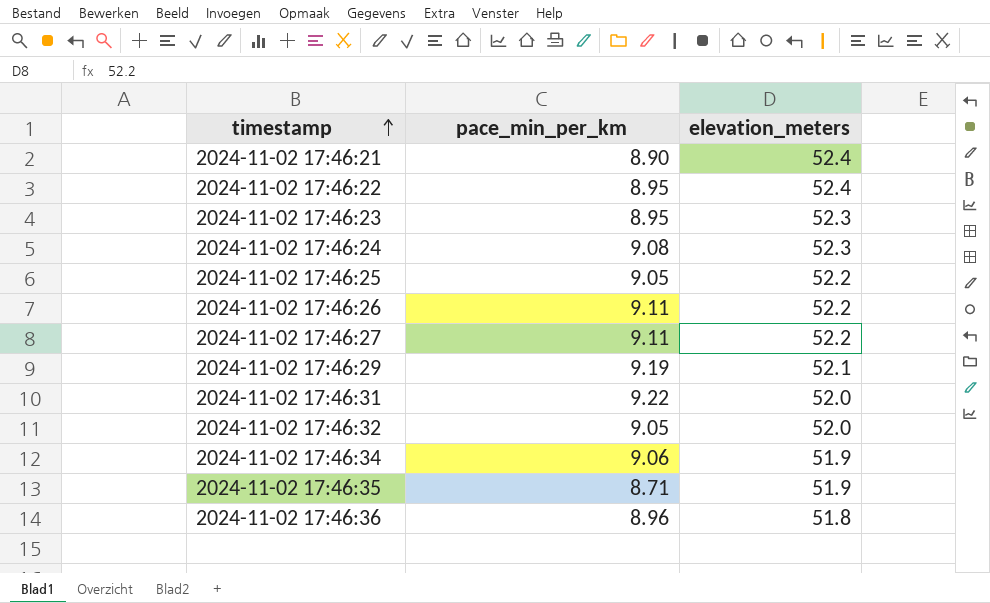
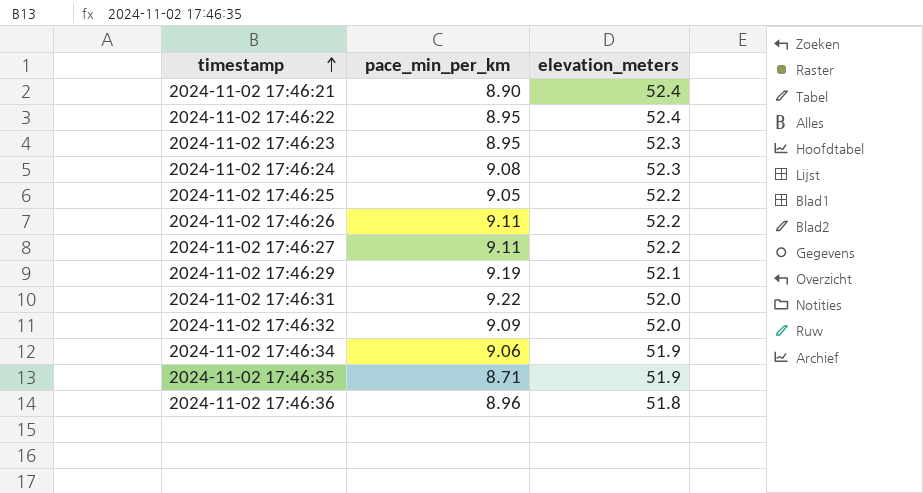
2024-11-02 17:46:32 | pace_min_per_km: 9.05 -> 9.09

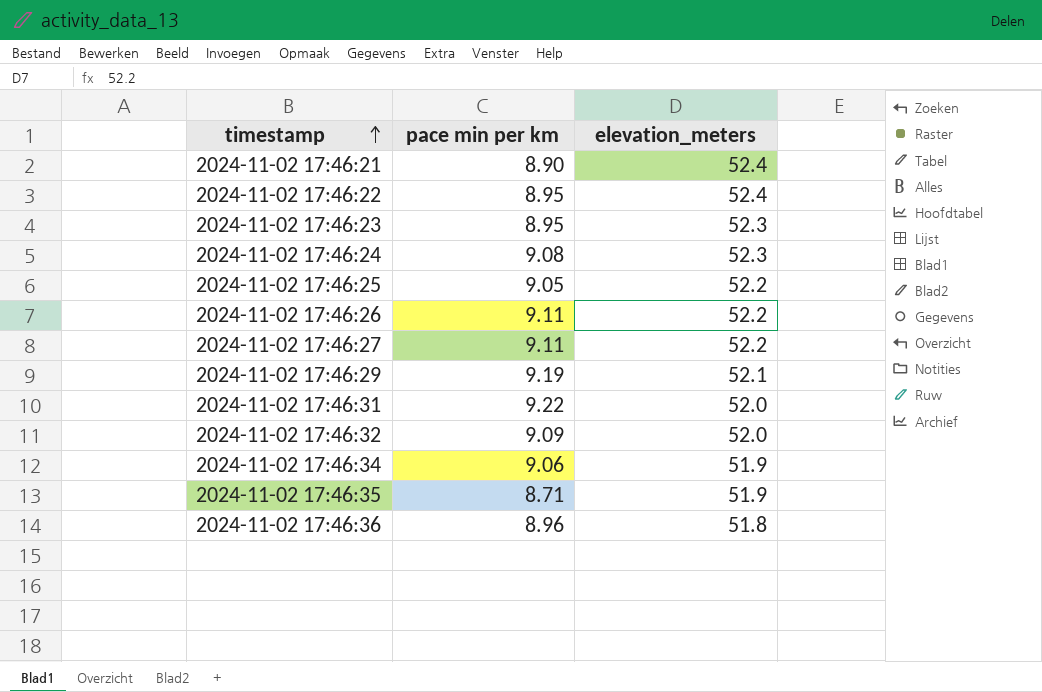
column name: pace_min_per_km -> pace min per km

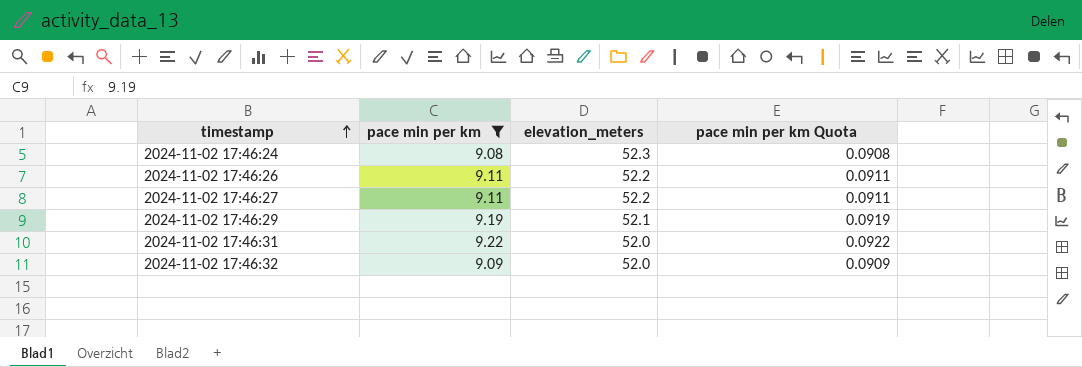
filter: none -> pace min per km >= 9.08
column pace min per km Quota | formula: none -> [pace min per km] * 0.01

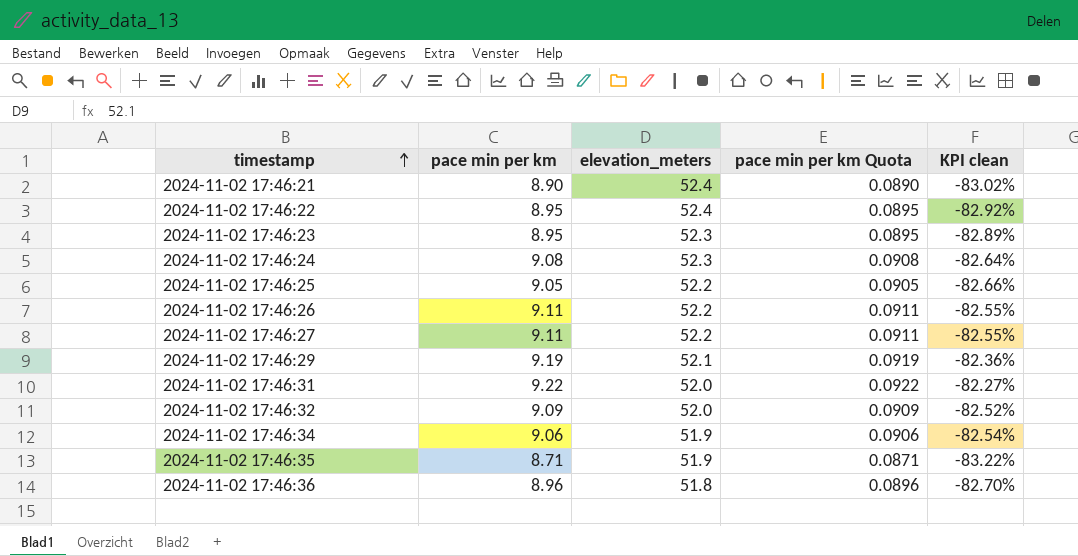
filter: pace min per km >= 9.08 -> none
column KPI clean | formula: none -> ([pace min per km] - [elevation_meters]) / [elevation_meters]

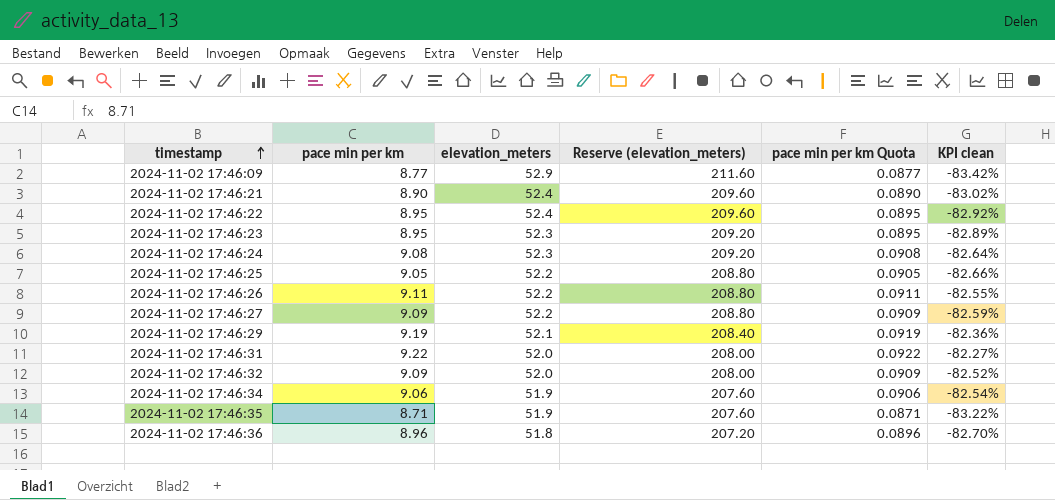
column Reserve (elevation_meters) | formula: none -> [elevation_meters] * 4
row 2024-11-02 17:46:09: none -> 8.77 | 52.9 | 211.60 | 0.0877 | -83.42%
2024-11-02 17:46:27 | pace min per km: 9.11 -> 9.09
2024-11-02 17:46:27 | pace min per km Quota: 0.0911 -> 0.0909
2024-11-02 17:46:27 | KPI clean: -82.55% -> -82.59%

